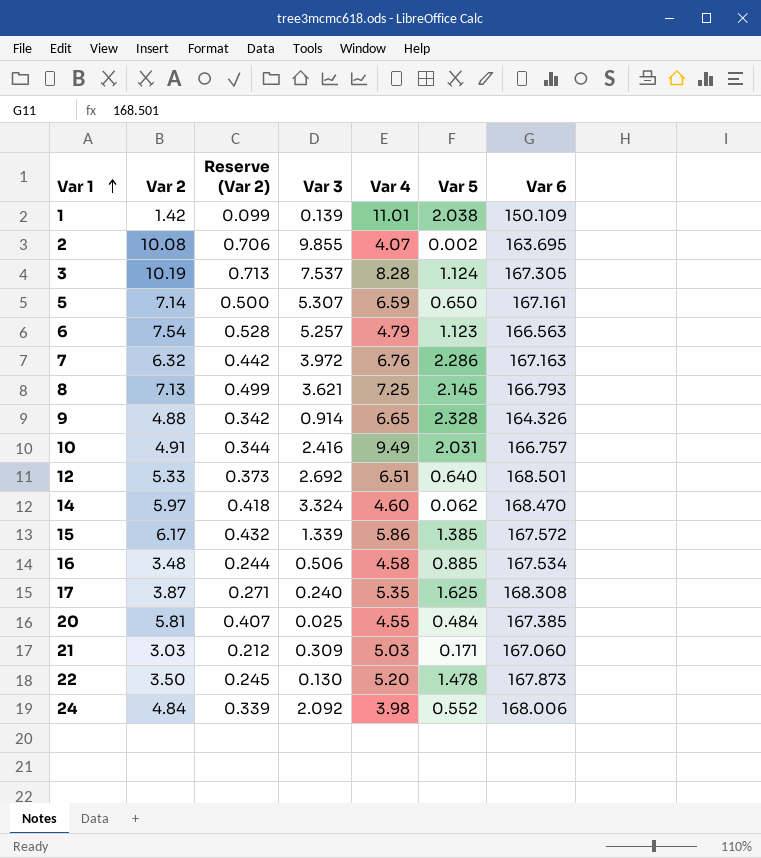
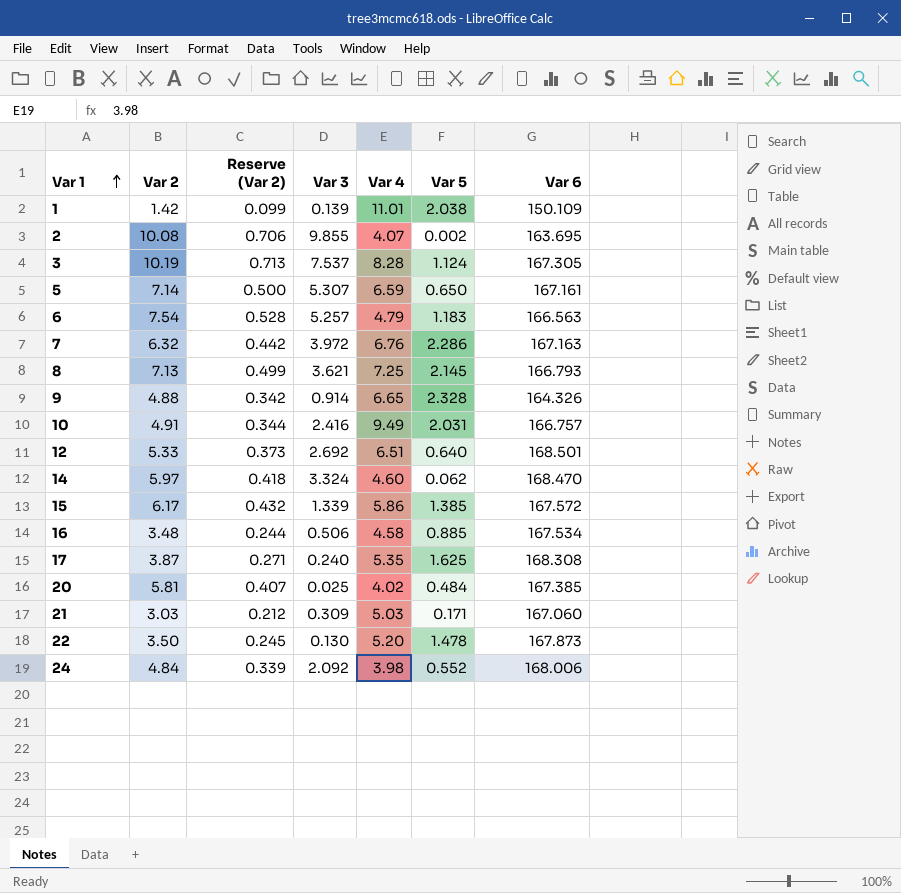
6 | Var 5: 1.123 -> 1.183
20 | Var 4: 4.55 -> 4.02

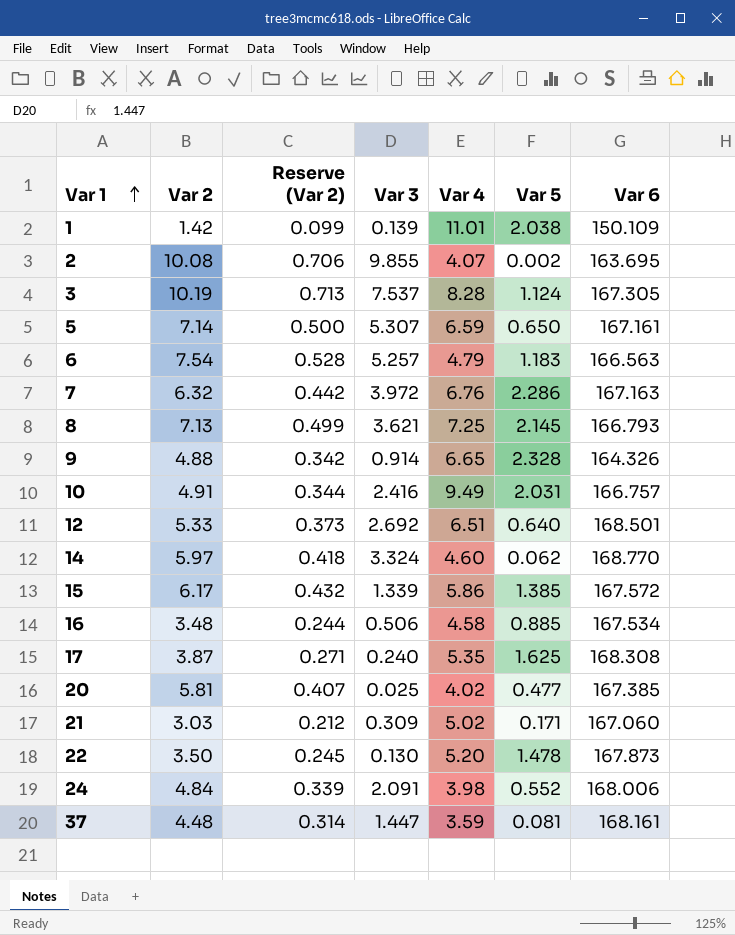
14 | Var 6: 168.470 -> 168.770
20 | Var 5: 0.484 -> 0.477
21 | Var 4: 5.03 -> 5.02
24 | Var 3: 2.092 -> 2.091
row 37: none -> 4.48 | 0.314 | 1.447 | 3.59 | 0.081 | 168.161

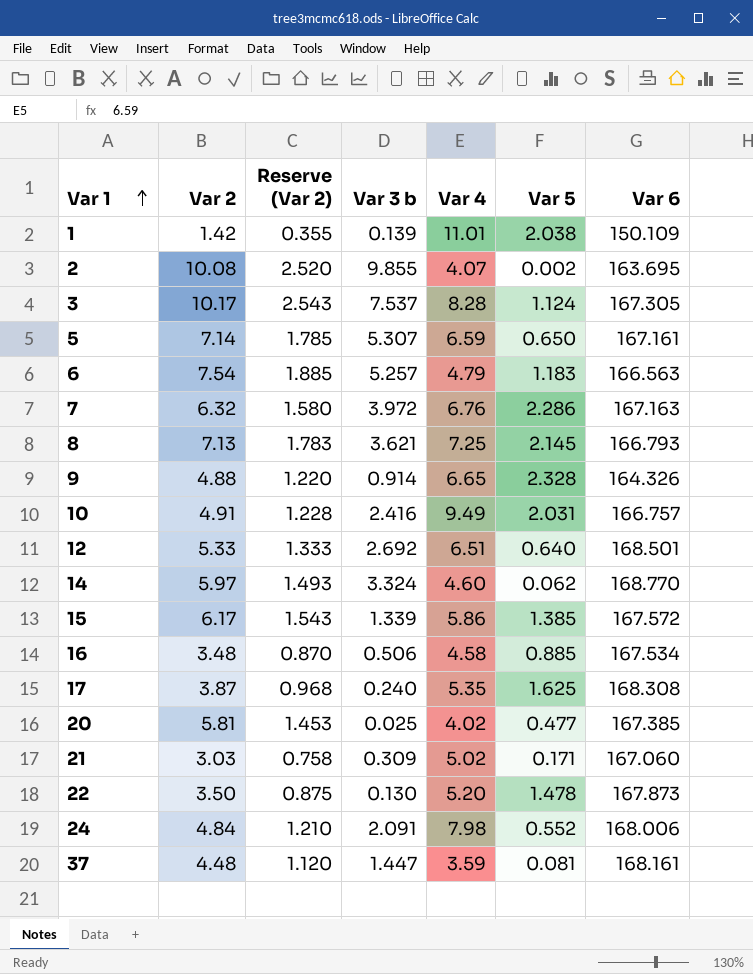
column Reserve (Var 2) | formula: [Var 2] * 0.07 -> [Var 2] * 0.25
column name: Var 3 -> Var 3 b
3 | Var 2: 10.19 -> 10.17
24 | Var 4: 3.98 -> 7.98

